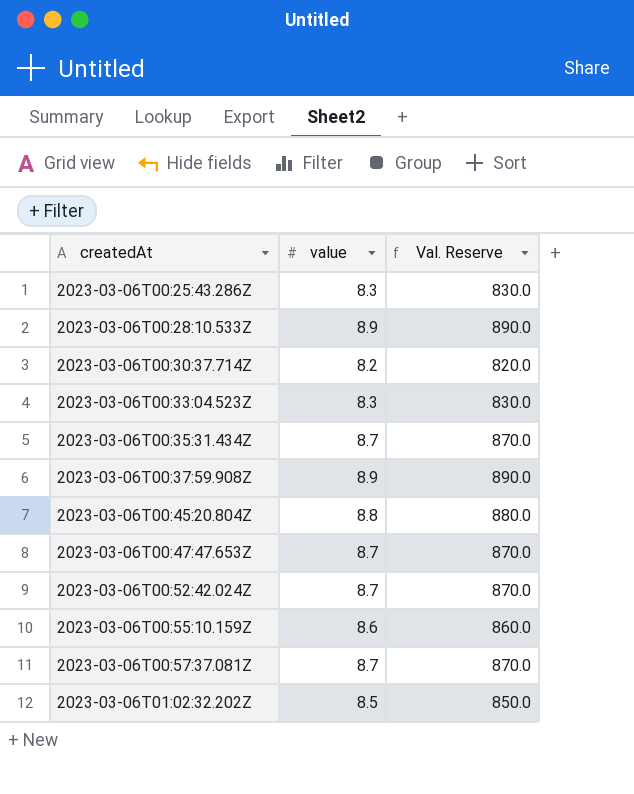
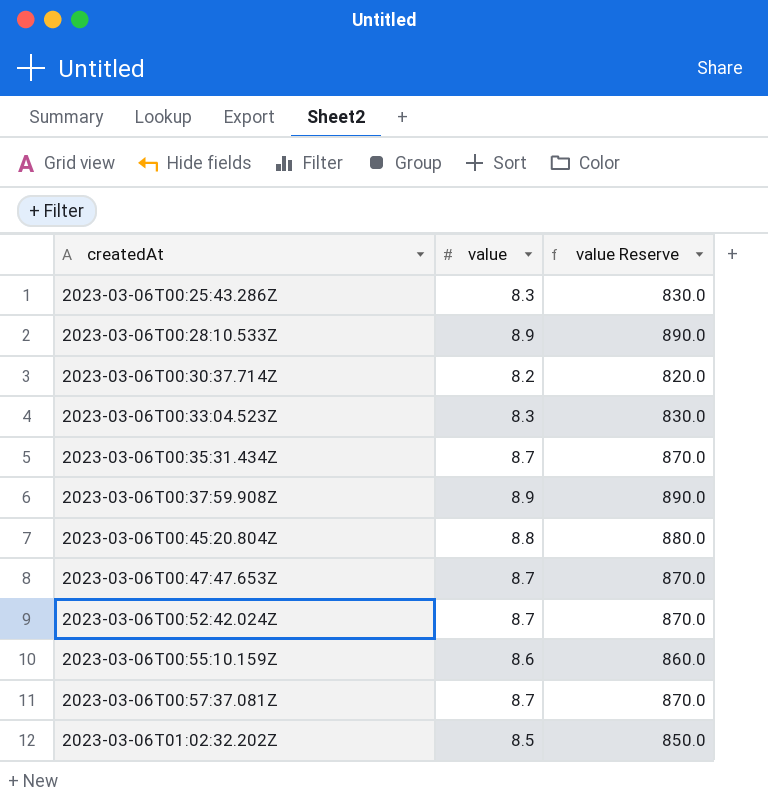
column name: Val. Reserve -> value Reserve

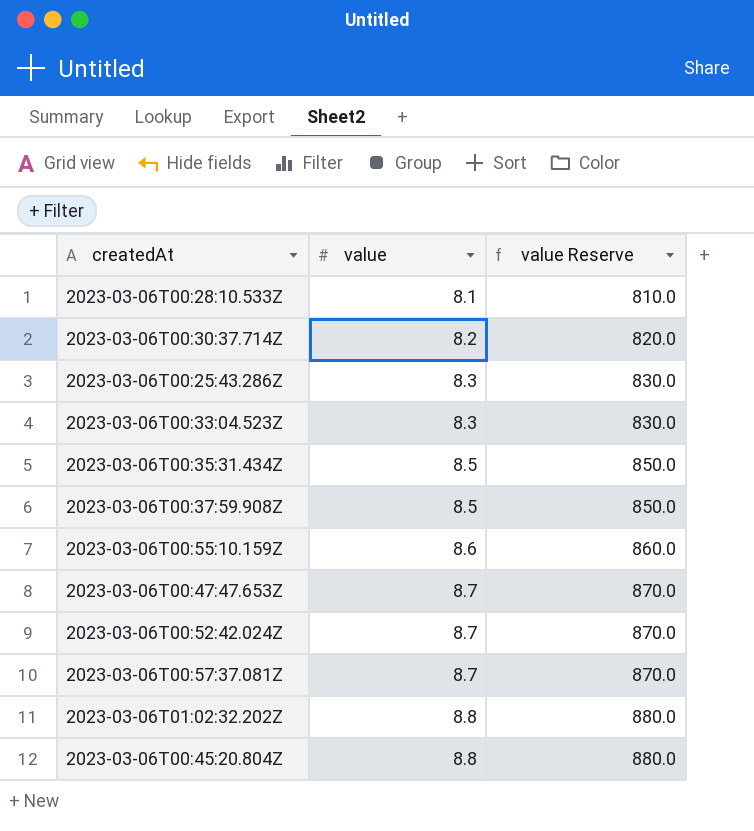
row order: createdAt ascending -> value ascending
2023-03-06T00:28:10.533Z | value: 8.9 -> 8.1
2023-03-06T00:28:10.533Z | value Reserve: 890.0 -> 810.0
2023-03-06T00:35:31.434Z | value: 8.7 -> 8.5
2023-03-06T00:35:31.434Z | value Reserve: 870.0 -> 850.0
2023-03-06T00:37:59.908Z | value: 8.9 -> 8.5
2023-03-06T00:37:59.908Z | value Reserve: 890.0 -> 850.0
2023-03-06T01:02:32.202Z | value: 8.5 -> 8.8
2023-03-06T01:02:32.202Z | value Reserve: 850.0 -> 880.0

